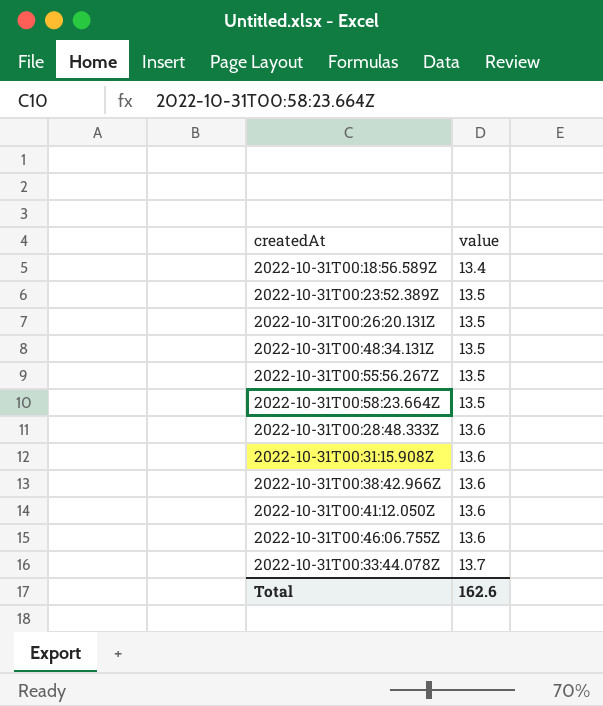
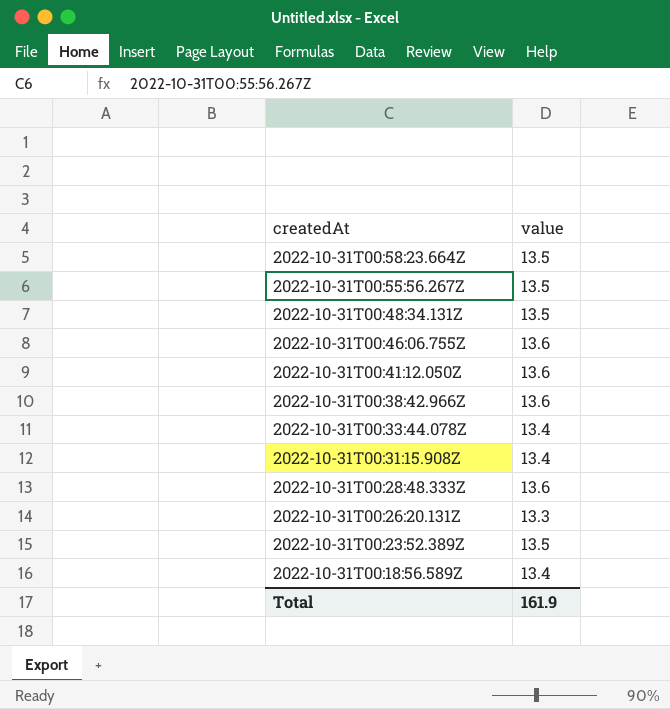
row order: value ascending -> createdAt descending
2022-10-31T00:33:44.078Z | value: 13.7 -> 13.4
2022-10-31T00:31:15.908Z | value: 13.6 -> 13.4
2022-10-31T00:26:20.131Z | value: 13.5 -> 13.3
Total | value: 162.6 -> 161.9

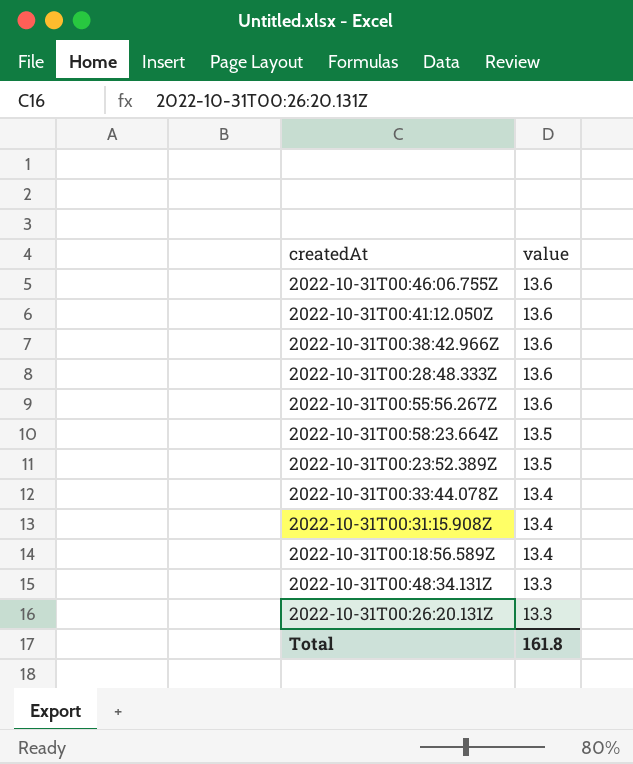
row order: createdAt descending -> value descending
2022-10-31T00:55:56.267Z | value: 13.5 -> 13.6
2022-10-31T00:48:34.131Z | value: 13.5 -> 13.3
Total | value: 161.9 -> 161.8

